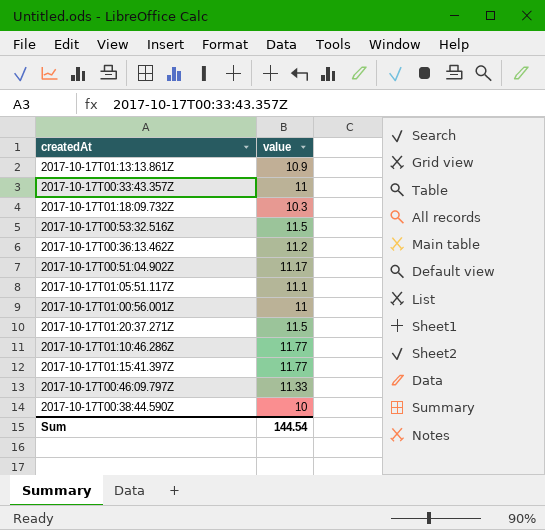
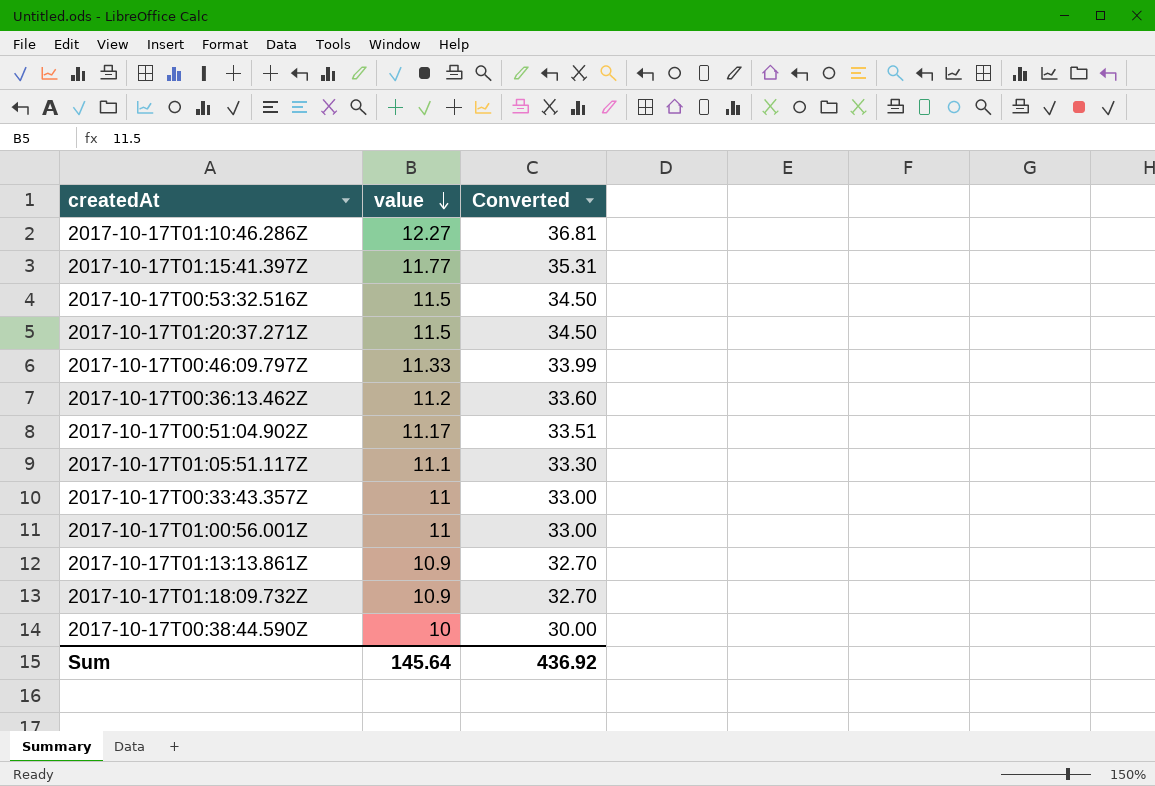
row order: none -> value descending
column Converted | formula: none -> [value] * 3
2017-10-17T01:10:46.286Z | value: 11.77 -> 12.27
2017-10-17T01:18:09.732Z | value: 10.3 -> 10.9
Sum | value: 144.54 -> 145.64

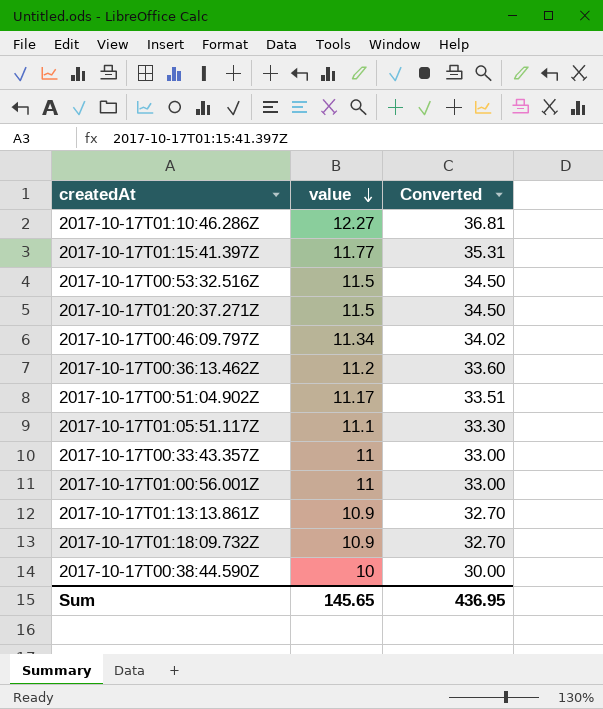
2017-10-17T00:46:09.797Z | value: 11.33 -> 11.34
2017-10-17T00:46:09.797Z | Converted: 33.99 -> 34.02
Sum | value: 145.64 -> 145.65
Sum | Converted: 436.92 -> 436.95

